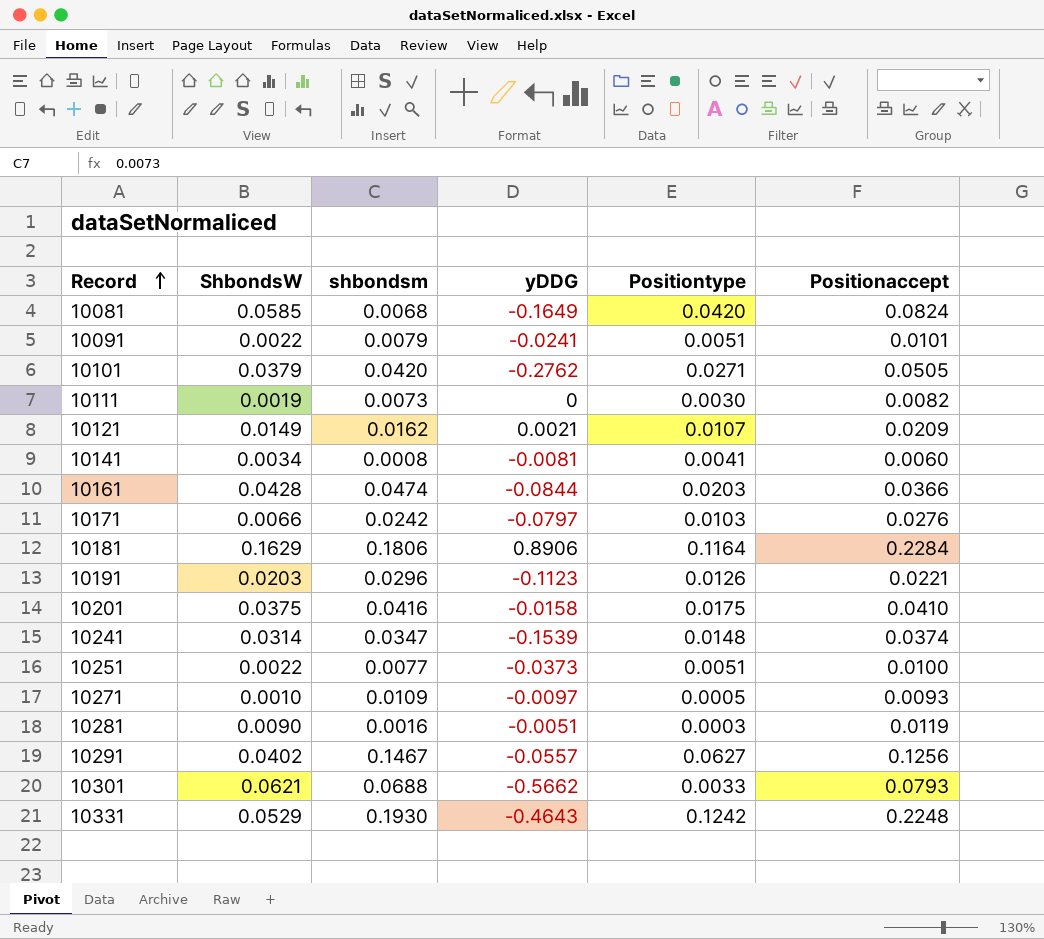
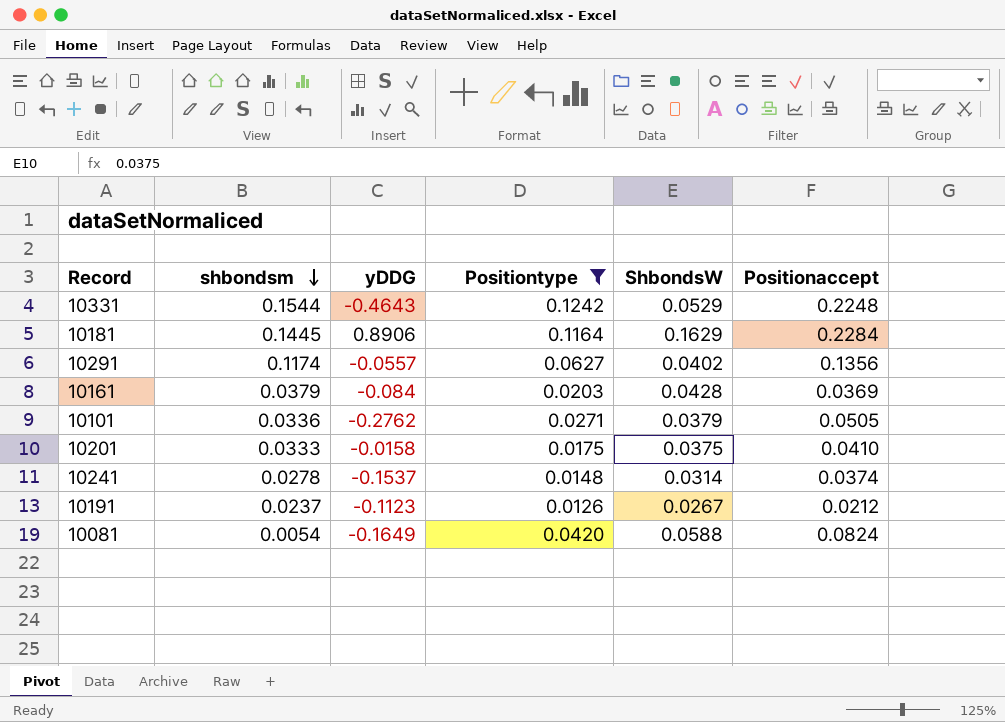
filter: none -> Positiontype >= 0.0126
row order: Record ascending -> shbondsm descending
column ShbondsW | position: 2 -> 5
10331 | shbondsm: 0.1930 -> 0.1544
10181 | shbondsm: 0.1806 -> 0.1445
10291 | shbondsm: 0.1467 -> 0.1174
10291 | Positionaccept: 0.1256 -> 0.1356
10161 | shbondsm: 0.0474 -> 0.0379
10161 | yDDG: -0.0844 -> -0.084
10161 | Positionaccept: 0.0366 -> 0.0369
10101 | shbondsm: 0.0420 -> 0.0336
10201 | shbondsm: 0.0416 -> 0.0333
10241 | shbondsm: 0.0347 -> 0.0278
10241 | yDDG: -0.1539 -> -0.1537
10191 | shbondsm: 0.0296 -> 0.0237
10191 | ShbondsW: 0.0203 -> 0.0267
10191 | Positionaccept: 0.0221 -> 0.0212
10081 | shbondsm: 0.0068 -> 0.0054
10081 | ShbondsW: 0.0585 -> 0.0588

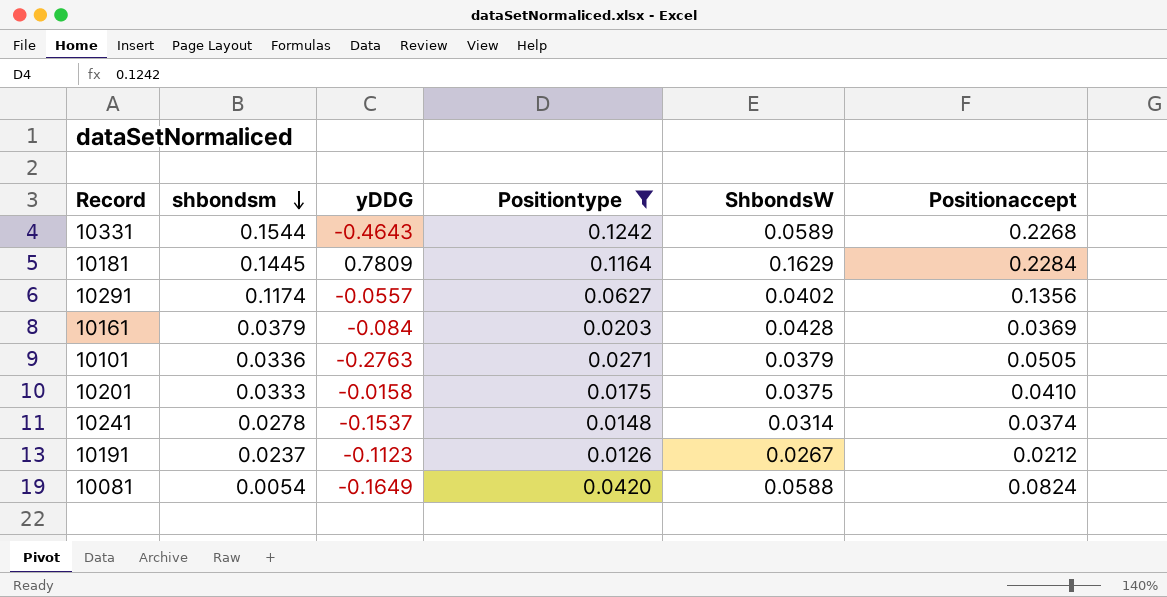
10331 | ShbondsW: 0.0529 -> 0.0589
10331 | Positionaccept: 0.2248 -> 0.2268
10181 | yDDG: 0.8906 -> 0.7809
10101 | yDDG: -0.2762 -> -0.2763

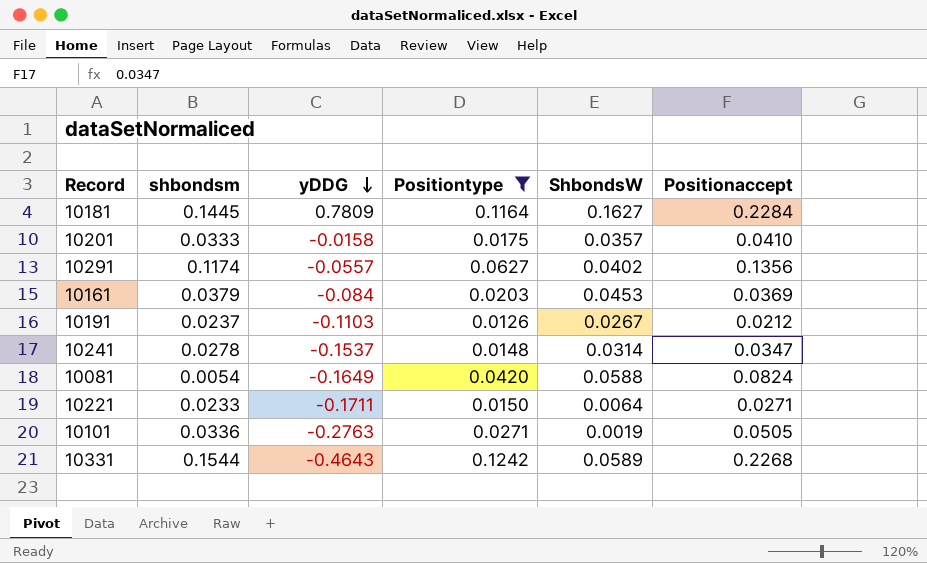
row order: shbondsm descending -> yDDG descending
10181 | ShbondsW: 0.1629 -> 0.1627
10201 | ShbondsW: 0.0375 -> 0.0357
10161 | ShbondsW: 0.0428 -> 0.0453
10191 | yDDG: -0.1123 -> -0.1103
10241 | Positionaccept: 0.0374 -> 0.0347
row 10221: none -> 0.0233 | -0.1711 | 0.0150 | 0.0064 | 0.0271
10101 | ShbondsW: 0.0379 -> 0.0019

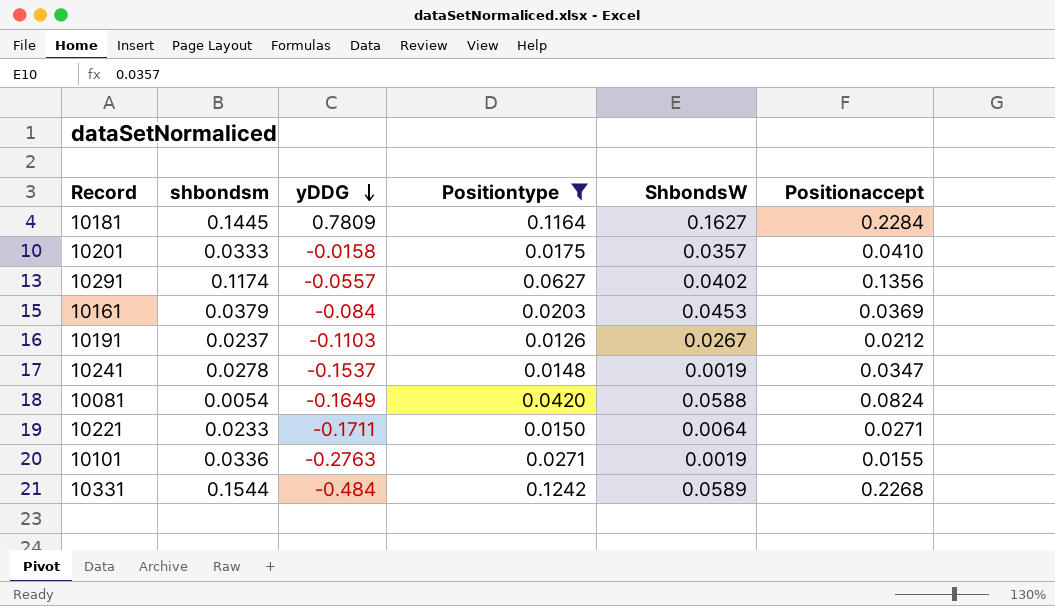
10241 | ShbondsW: 0.0314 -> 0.0019
10101 | Positionaccept: 0.0505 -> 0.0155
10331 | yDDG: -0.4643 -> -0.484

